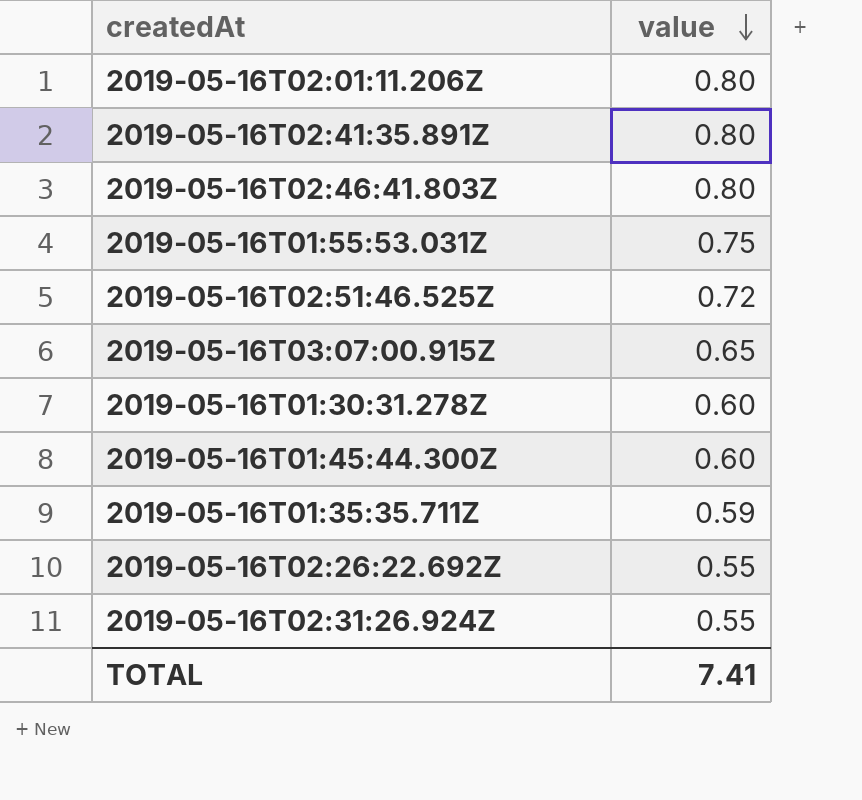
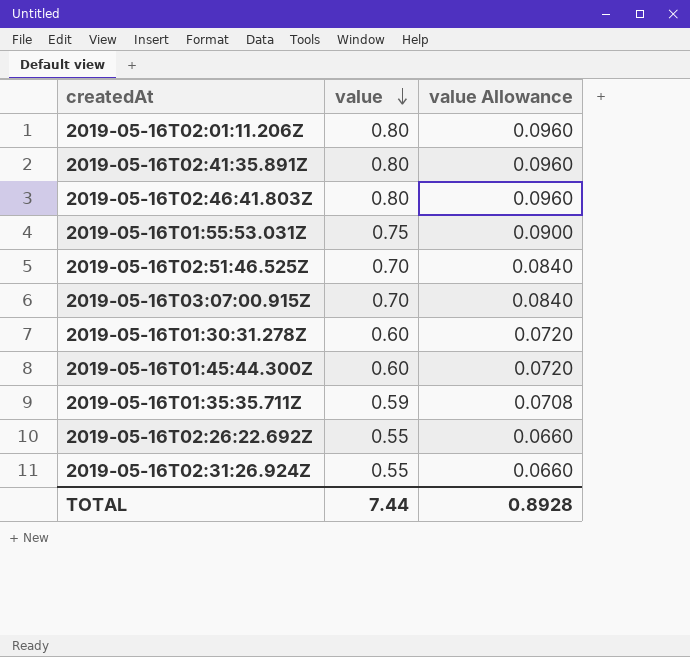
column value Allowance | formula: none -> [value] * 0.12
2019-05-16T02:51:46.525Z | value: 0.72 -> 0.70
2019-05-16T03:07:00.915Z | value: 0.65 -> 0.70
TOTAL | value: 7.41 -> 7.44

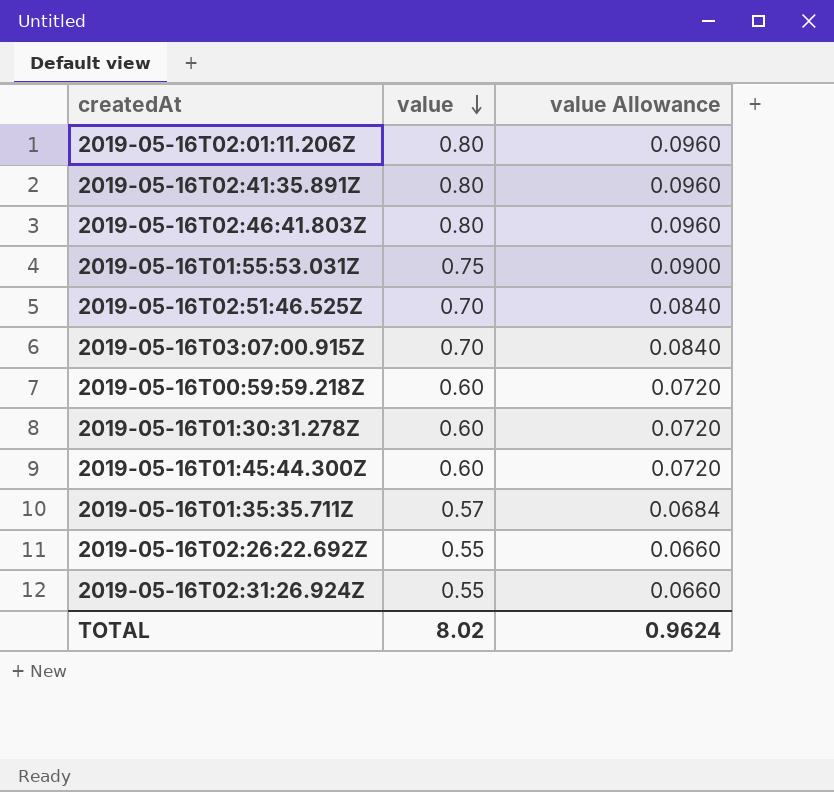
row 2019-05-16T00:59:59.218Z: none -> 0.60 | 0.0720
2019-05-16T01:35:35.711Z | value: 0.59 -> 0.57
2019-05-16T01:35:35.711Z | value Allowance: 0.0708 -> 0.0684
TOTAL | value: 7.44 -> 8.02
TOTAL | value Allowance: 0.8928 -> 0.9624

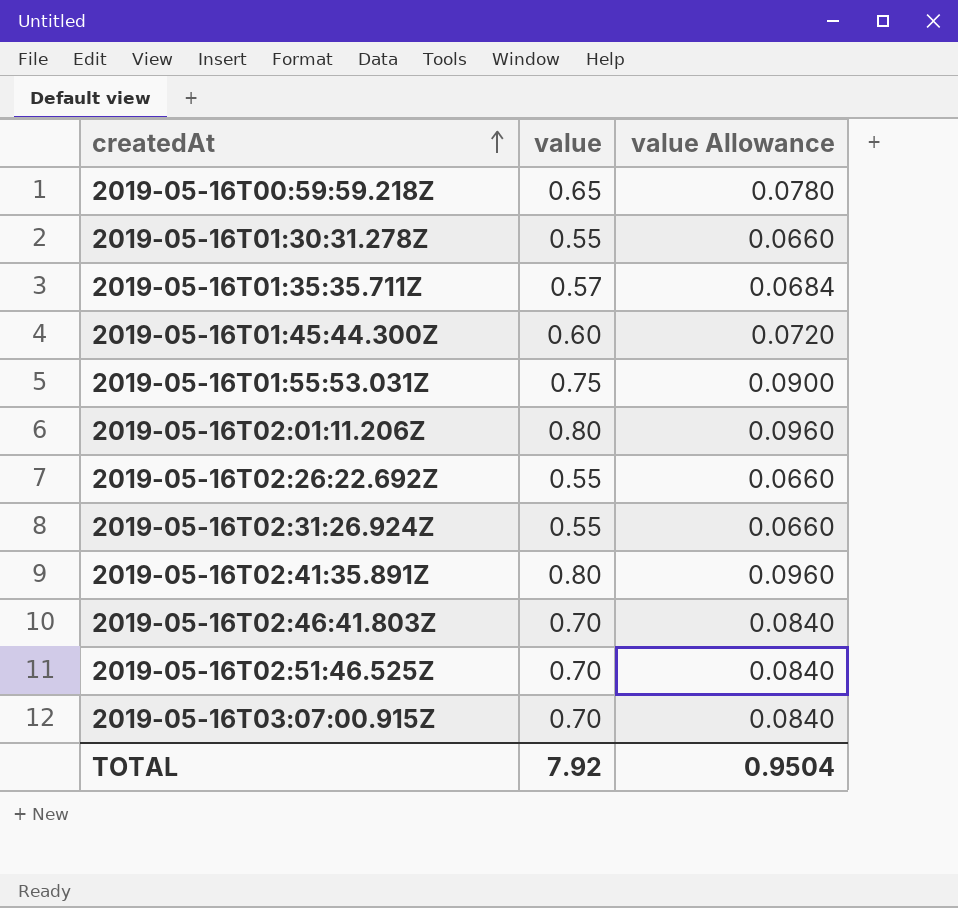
row order: value descending -> createdAt ascending
2019-05-16T00:59:59.218Z | value: 0.60 -> 0.65
2019-05-16T00:59:59.218Z | value Allowance: 0.0720 -> 0.0780
2019-05-16T01:30:31.278Z | value: 0.60 -> 0.55
2019-05-16T01:30:31.278Z | value Allowance: 0.0720 -> 0.0660
2019-05-16T02:46:41.803Z | value: 0.80 -> 0.70
2019-05-16T02:46:41.803Z | value Allowance: 0.0960 -> 0.0840
TOTAL | value: 8.02 -> 7.92
TOTAL | value Allowance: 0.9624 -> 0.9504

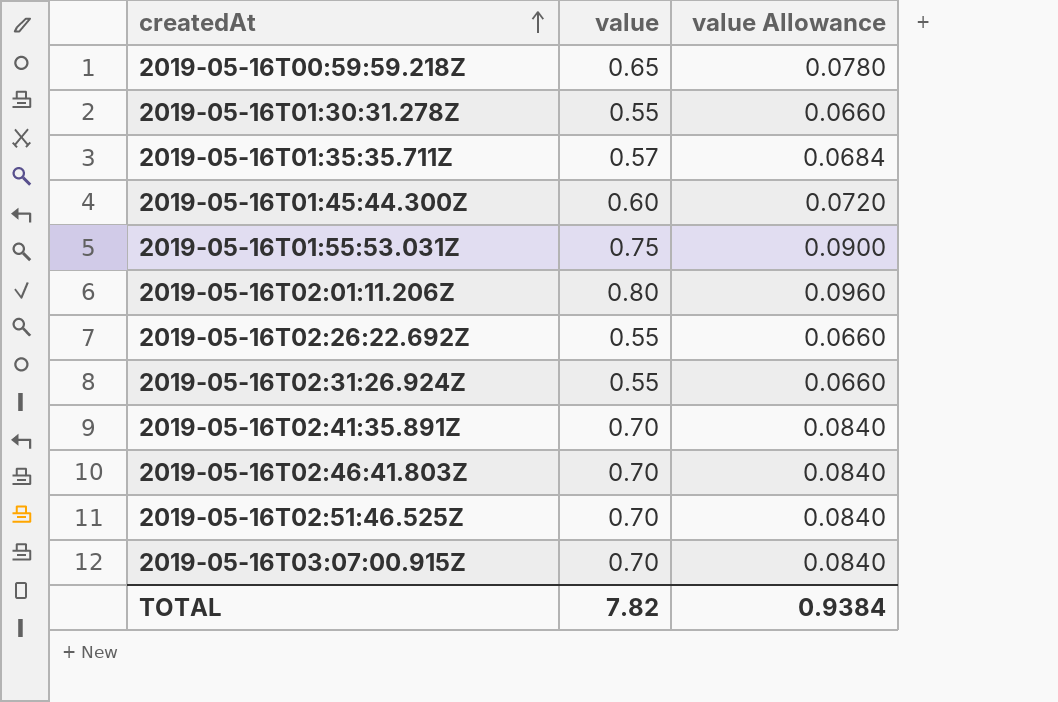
2019-05-16T02:41:35.891Z | value: 0.80 -> 0.70
2019-05-16T02:41:35.891Z | value Allowance: 0.0960 -> 0.0840
TOTAL | value: 7.92 -> 7.82
TOTAL | value Allowance: 0.9504 -> 0.9384

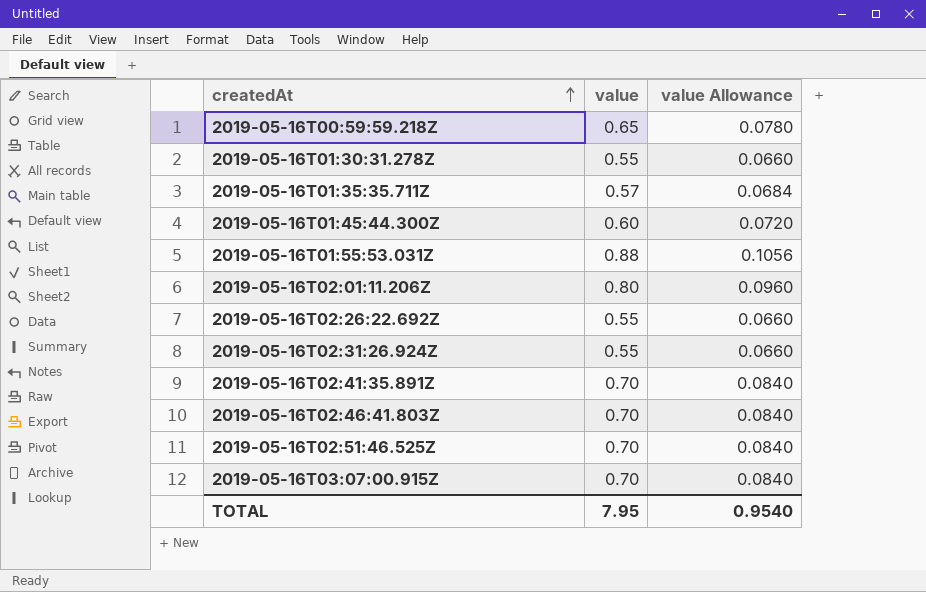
2019-05-16T01:55:53.031Z | value: 0.75 -> 0.88
2019-05-16T01:55:53.031Z | value Allowance: 0.0900 -> 0.1056
TOTAL | value: 7.82 -> 7.95
TOTAL | value Allowance: 0.9384 -> 0.9540

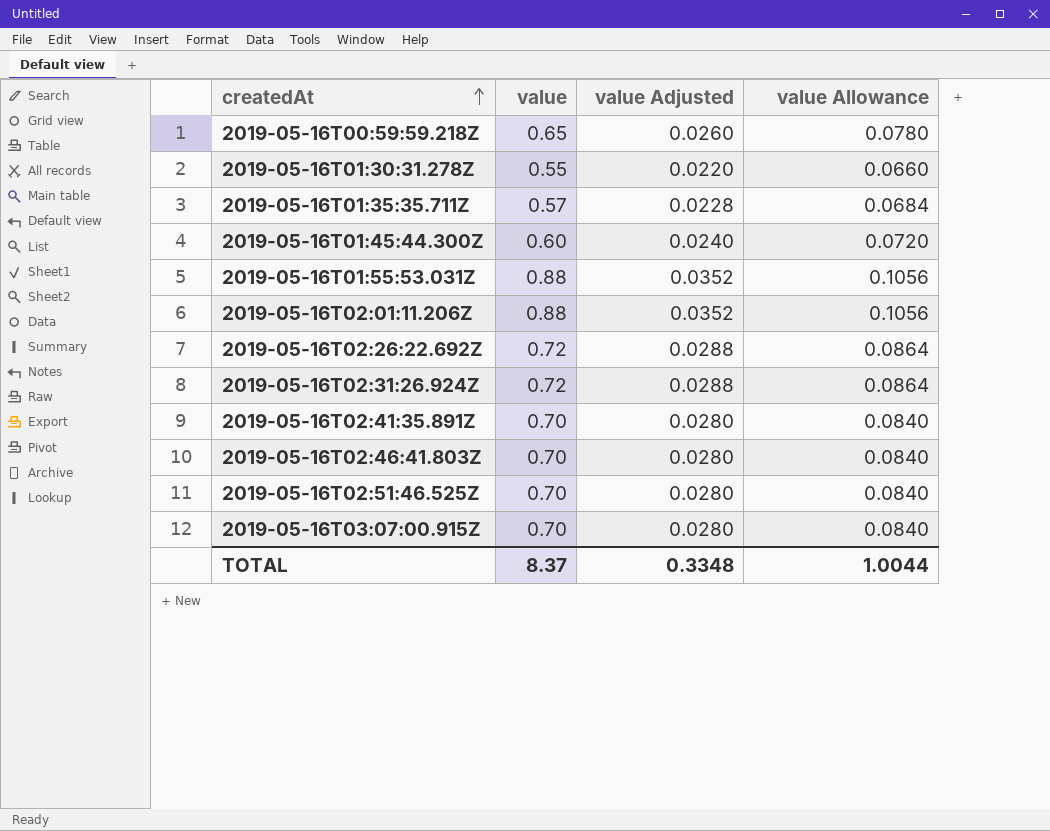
column value Adjusted | formula: none -> [value] * 0.04
2019-05-16T02:01:11.206Z | value: 0.80 -> 0.88
2019-05-16T02:01:11.206Z | value Allowance: 0.0960 -> 0.1056
2019-05-16T02:26:22.692Z | value: 0.55 -> 0.72
2019-05-16T02:26:22.692Z | value Allowance: 0.0660 -> 0.0864
2019-05-16T02:31:26.924Z | value: 0.55 -> 0.72
2019-05-16T02:31:26.924Z | value Allowance: 0.0660 -> 0.0864
TOTAL | value: 7.95 -> 8.37
TOTAL | value Allowance: 0.9540 -> 1.0044

